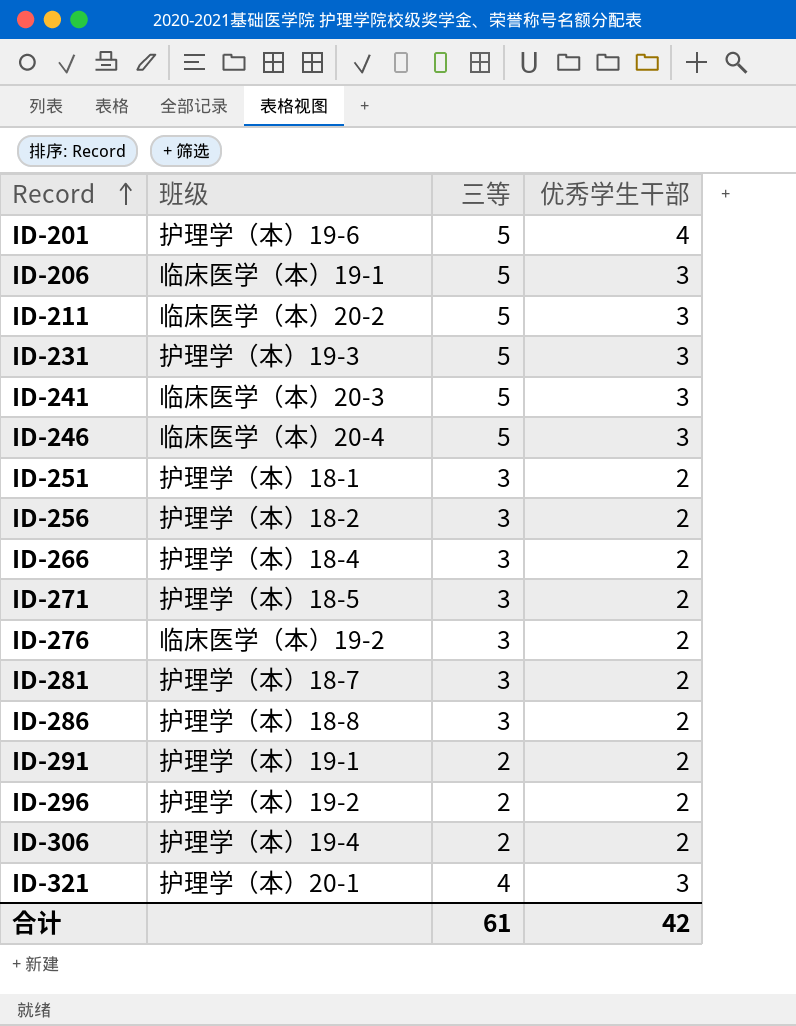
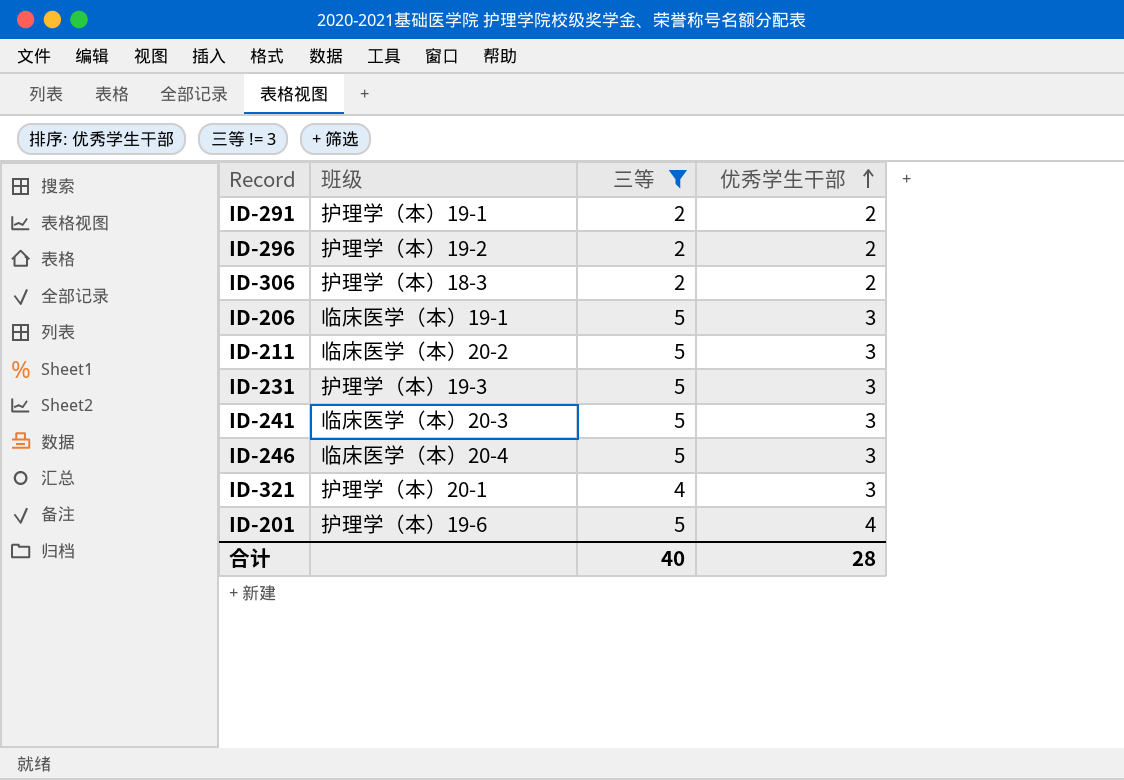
filter: none -> 三等 != 3
row order: Record ascending -> 优秀学生干部 ascending
ID-306 | 班级: 护理学（本）19-4 -> 护理学（本）18-3
合计 | 三等: 61 -> 40
合计 | 优秀学生干部: 42 -> 28

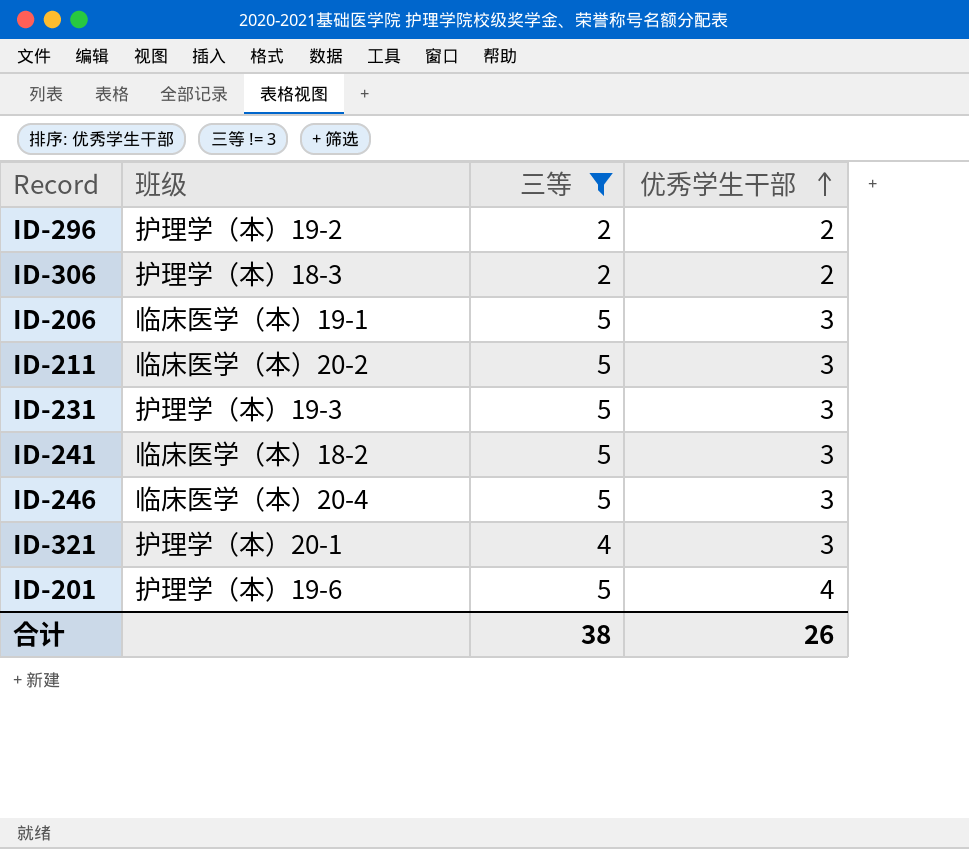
row ID-291: 护理学（本）19-1 | 2 | 2 -> none
ID-241 | 班级: 临床医学（本）20-3 -> 临床医学（本）18-2
合计 | 三等: 40 -> 38
合计 | 优秀学生干部: 28 -> 26

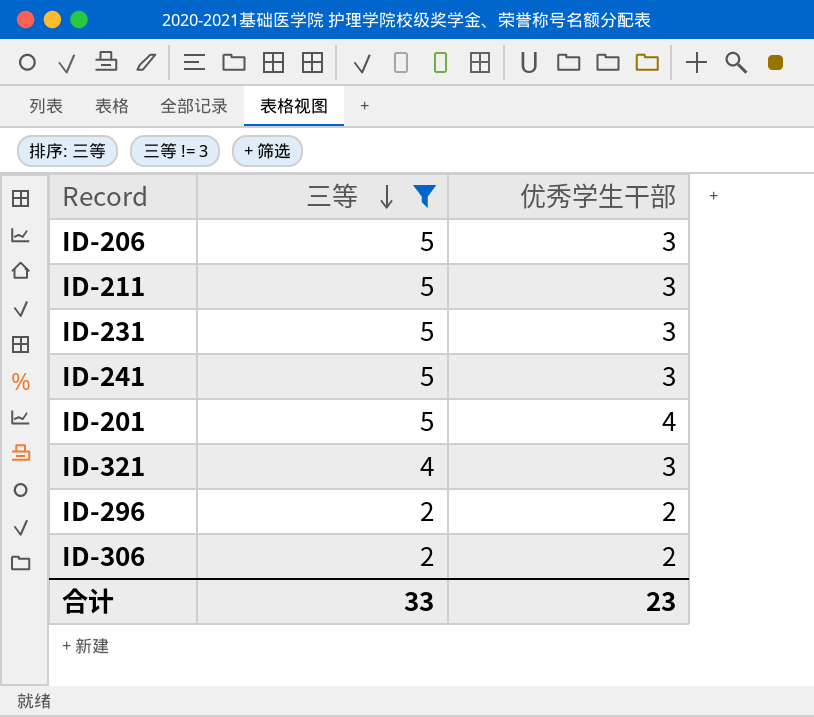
row order: 优秀学生干部 ascending -> 三等 descending
column 班级 | position: 2 -> none
row ID-246: 临床医学（本）20-4 | 5 | 3 -> none
合计 | 三等: 38 -> 33
合计 | 优秀学生干部: 26 -> 23

